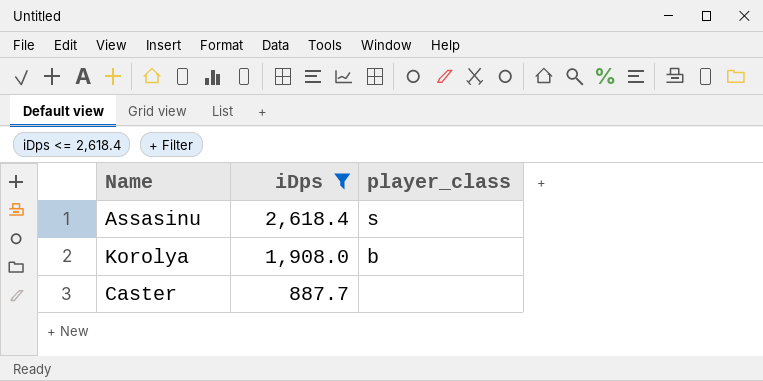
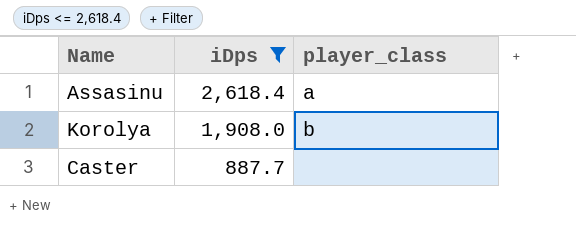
Assasinu | player_class: s -> a

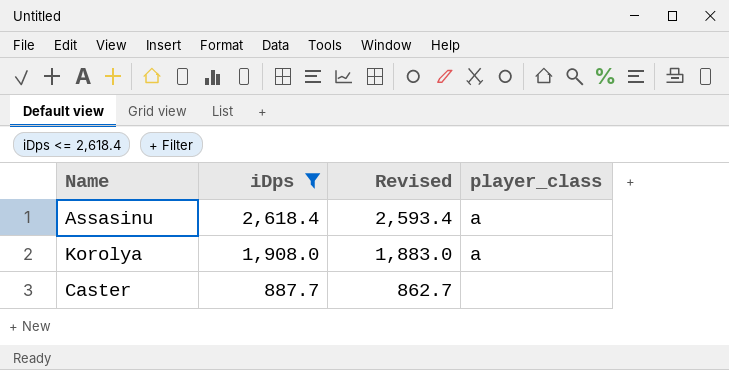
column Revised | formula: none -> [iDps] - 25
Korolya | player_class: b -> a

